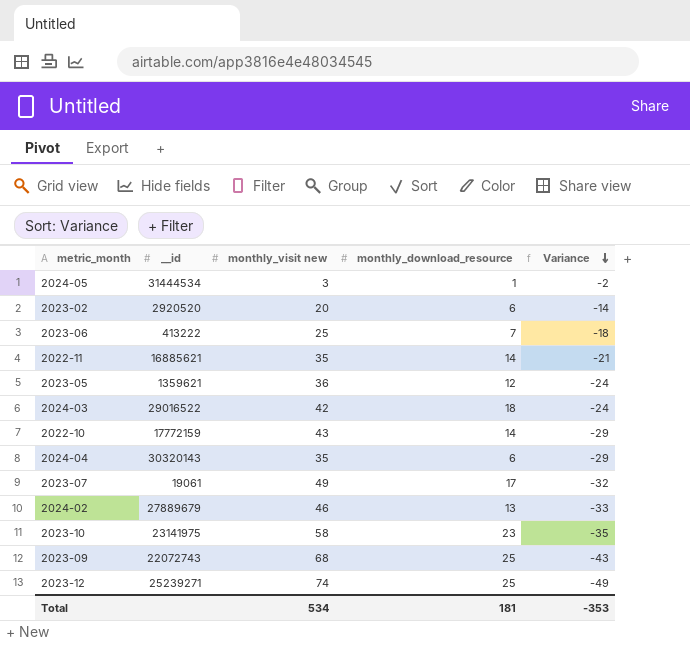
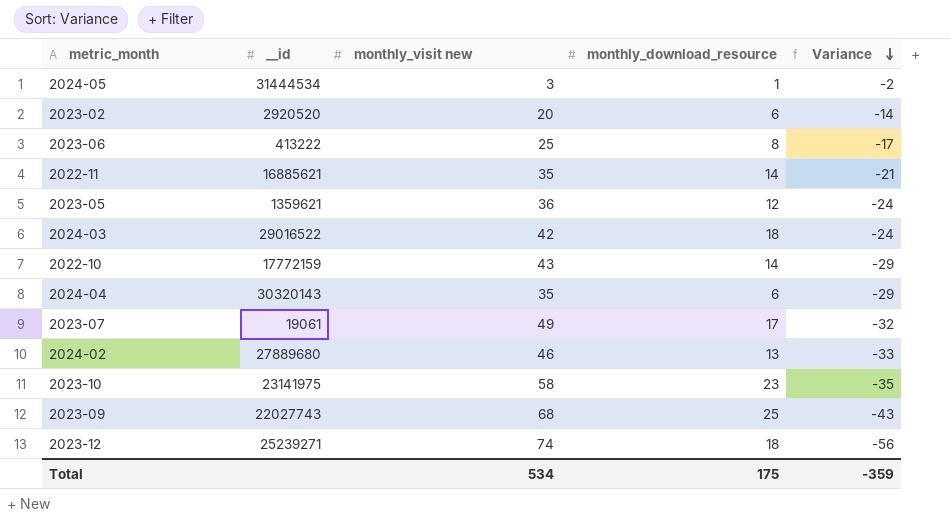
2023-06 | monthly_download_resource: 7 -> 8
2023-06 | Variance: -18 -> -17
2024-02 | __id: 27889679 -> 27889680
2023-09 | __id: 22072743 -> 22027743
2023-12 | monthly_download_resource: 25 -> 18
2023-12 | Variance: -49 -> -56
Total | monthly_download_resource: 181 -> 175
Total | Variance: -353 -> -359

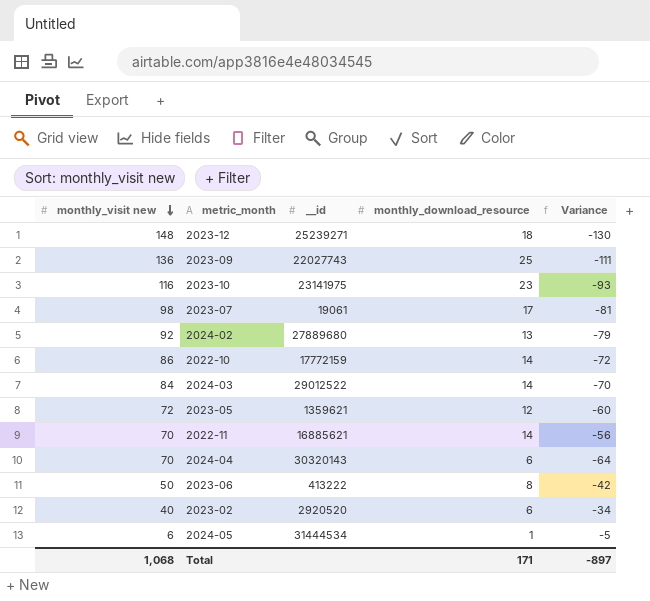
row order: Variance descending -> monthly_visit new descending
column monthly_visit new | position: 3 -> 1
2023-12 | monthly_visit new: 74 -> 148
2023-12 | Variance: -56 -> -130
2023-09 | monthly_visit new: 68 -> 136
2023-09 | Variance: -43 -> -111
2023-10 | monthly_visit new: 58 -> 116
2023-10 | Variance: -35 -> -93
2023-07 | monthly_visit new: 49 -> 98
2023-07 | Variance: -32 -> -81
2024-02 | monthly_visit new: 46 -> 92
2024-02 | Variance: -33 -> -79
2022-10 | monthly_visit new: 43 -> 86
2022-10 | Variance: -29 -> -72
2024-03 | monthly_visit new: 42 -> 84
2024-03 | __id: 29016522 -> 29012522
2024-03 | monthly_download_resource: 18 -> 14
2024-03 | Variance: -24 -> -70
2023-05 | monthly_visit new: 36 -> 72
2023-05 | Variance: -24 -> -60
2022-11 | monthly_visit new: 35 -> 70
2022-11 | Variance: -21 -> -56
2024-04 | monthly_visit new: 35 -> 70
2024-04 | Variance: -29 -> -64
2023-06 | monthly_visit new: 25 -> 50
2023-06 | Variance: -17 -> -42
2023-02 | monthly_visit new: 20 -> 40
2023-02 | Variance: -14 -> -34
2024-05 | monthly_visit new: 3 -> 6
2024-05 | Variance: -2 -> -5
Total | monthly_visit new: 534 -> 1,068
Total | monthly_download_resource: 175 -> 171
Total | Variance: -359 -> -897

